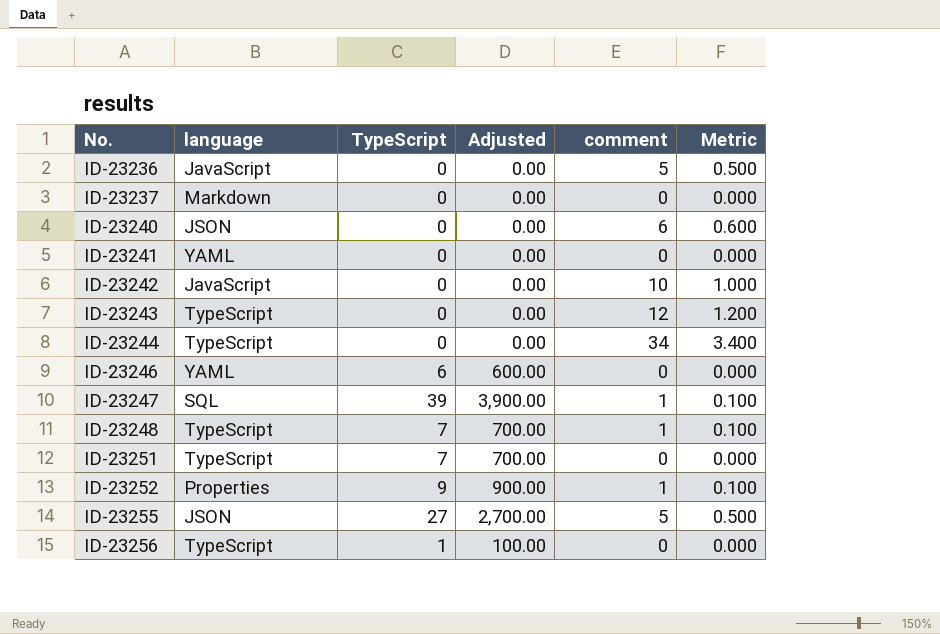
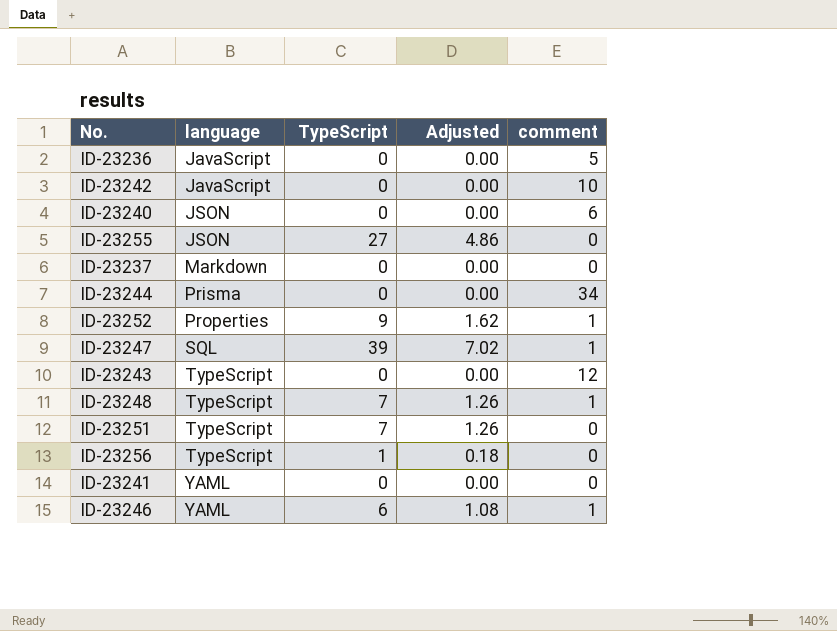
row order: No. ascending -> language ascending
column Metric | formula: [comment] * 0.1 -> none
column Adjusted | formula: [TypeScript] * 100 -> [TypeScript] * 0.18
ID-23255 | comment: 5 -> 0
ID-23244 | language: TypeScript -> Prisma
ID-23246 | comment: 0 -> 1

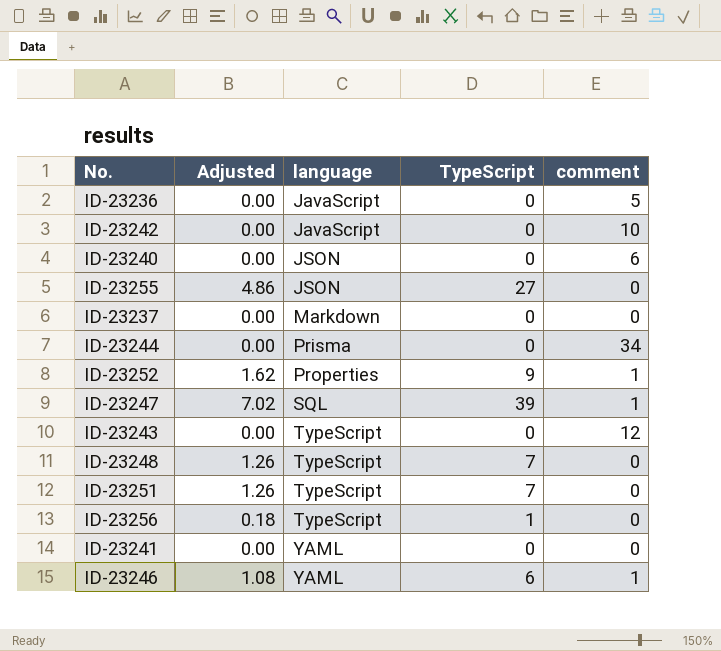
column Adjusted | position: 4 -> 2
ID-23248 | comment: 1 -> 0

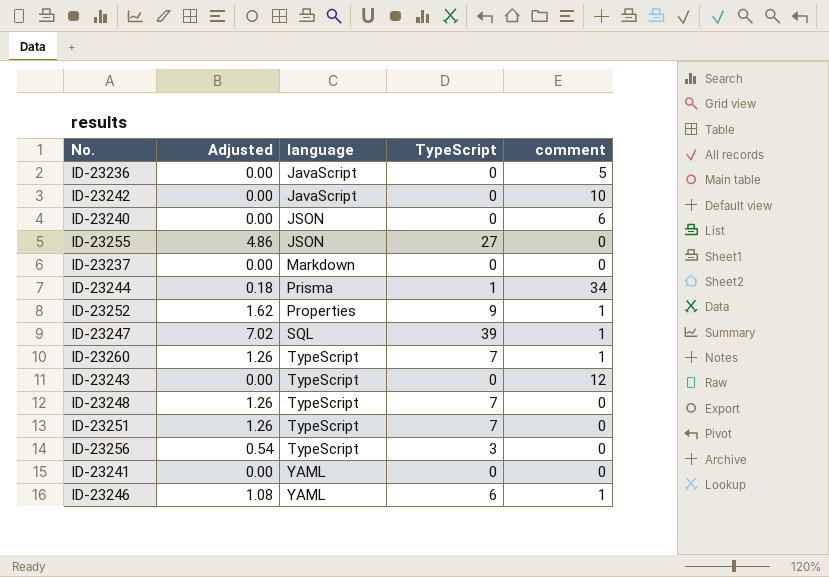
ID-23244 | Adjusted: 0.00 -> 0.18
ID-23244 | TypeScript: 0 -> 1
row ID-23260: none -> 1.26 | TypeScript | 7 | 1
ID-23256 | Adjusted: 0.18 -> 0.54
ID-23256 | TypeScript: 1 -> 3

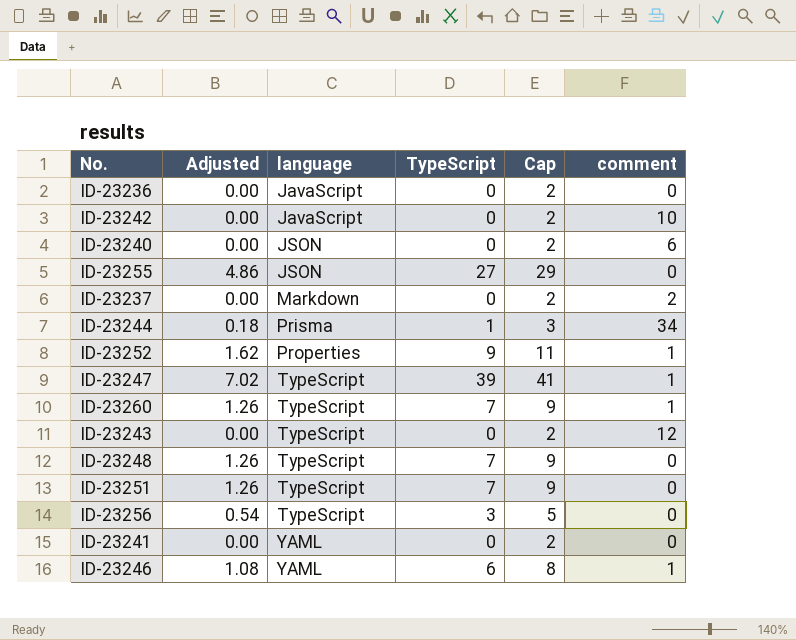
column Cap | formula: none -> [TypeScript] + 2
ID-23236 | comment: 5 -> 0
ID-23237 | comment: 0 -> 2
ID-23247 | language: SQL -> TypeScript

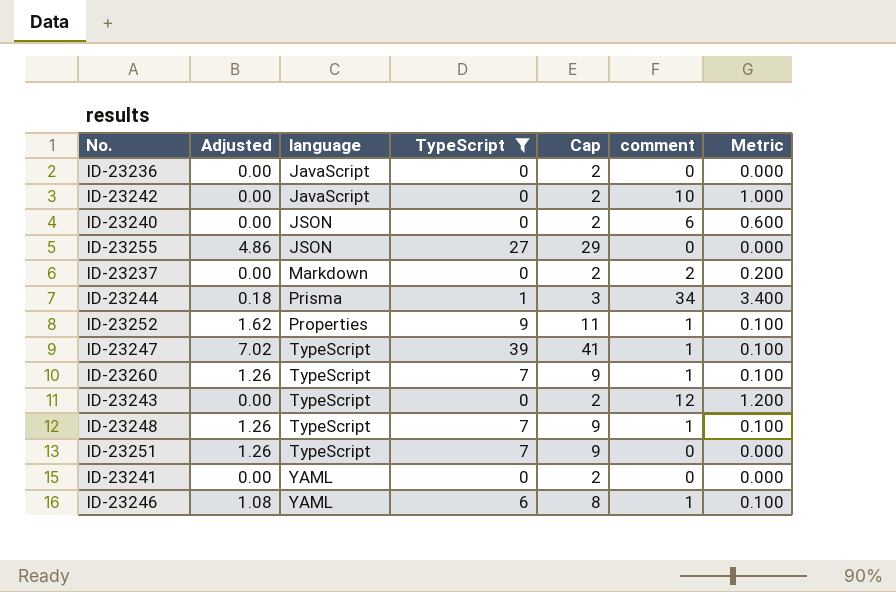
filter: none -> TypeScript != 3
column Metric | formula: none -> [comment] * 0.1
ID-23248 | comment: 0 -> 1

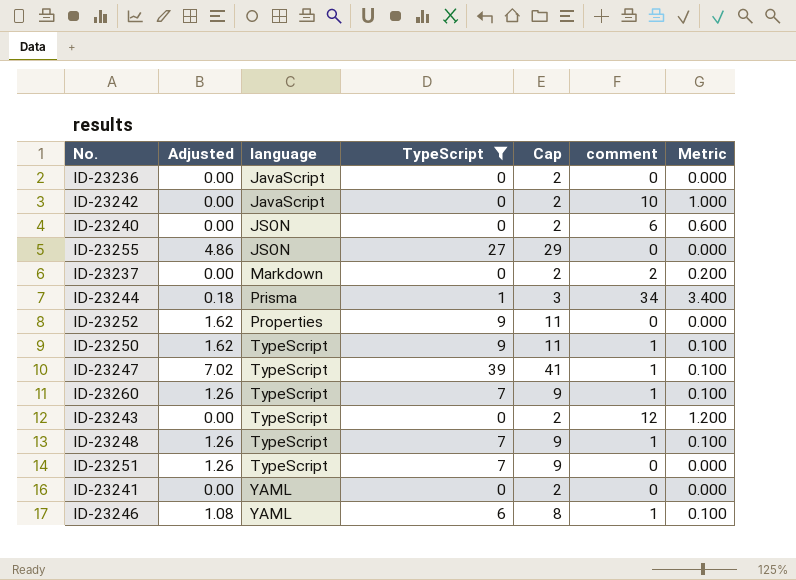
ID-23252 | comment: 1 -> 0
ID-23252 | Metric: 0.100 -> 0.000
row ID-23250: none -> 1.62 | TypeScript | 9 | 11 | 1 | 0.100

